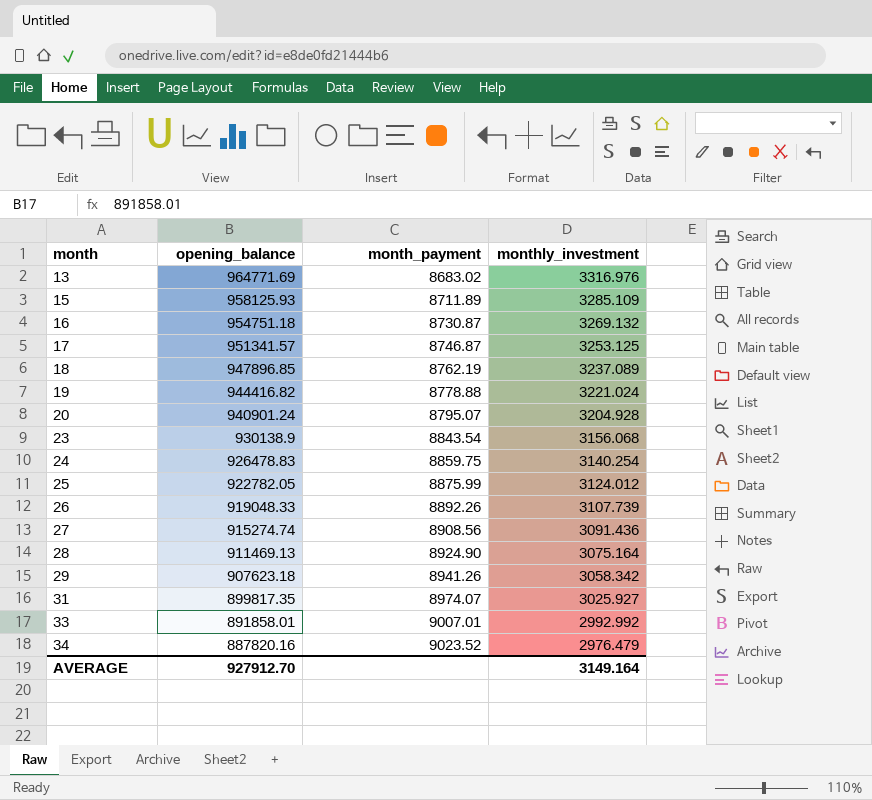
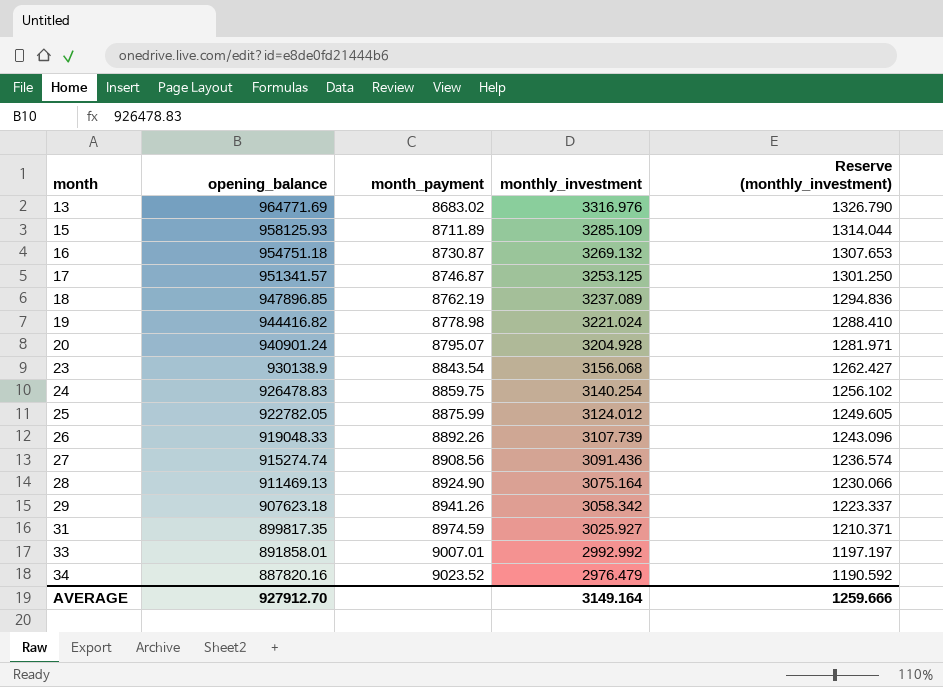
column Reserve (monthly_investment) | formula: none -> [monthly_investment] * 0.4
19 | month_payment: 8778.88 -> 8778.98
31 | month_payment: 8974.07 -> 8974.59

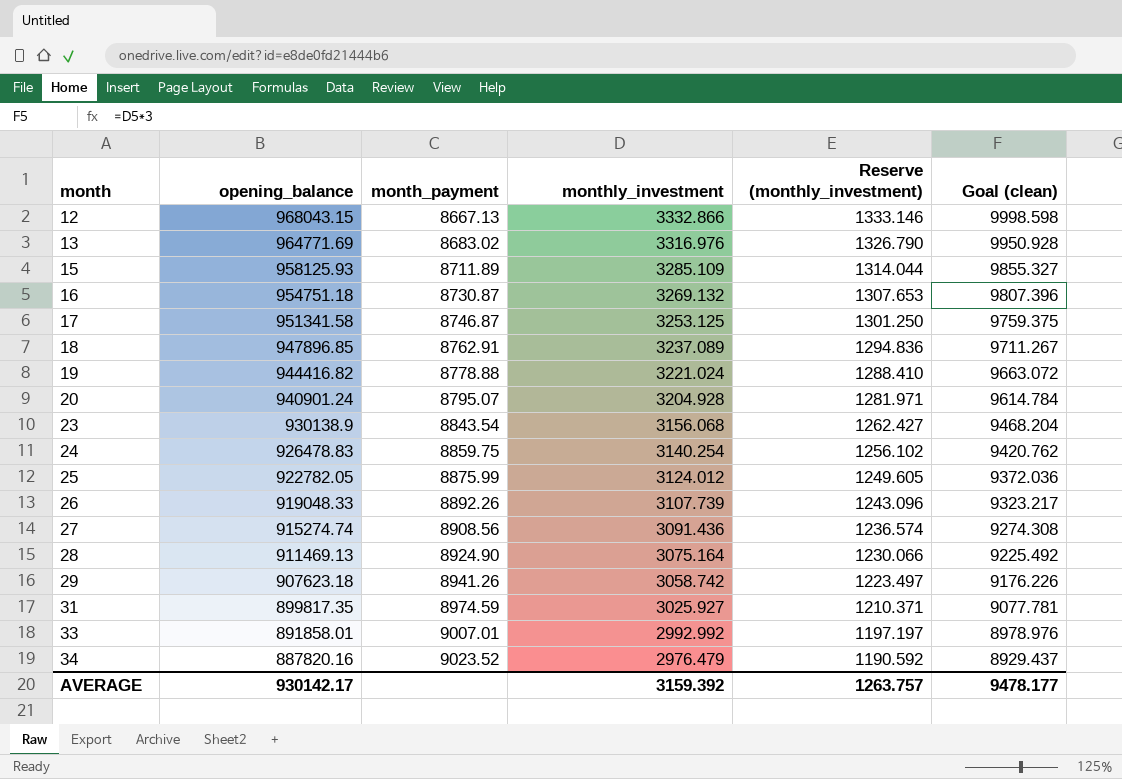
column Goal (clean) | formula: none -> [monthly_investment] * 3
row 12: none -> 968043.15 | 8667.13 | 3332.866 | 1333.146 | 9998.598
17 | opening_balance: 951341.57 -> 951341.58
18 | month_payment: 8762.19 -> 8762.91
19 | month_payment: 8778.98 -> 8778.88
29 | monthly_investment: 3058.342 -> 3058.742
29 | Reserve (monthly_investment): 1223.337 -> 1223.497
AVERAGE | opening_balance: 927912.70 -> 930142.17
AVERAGE | monthly_investment: 3149.164 -> 3159.392
AVERAGE | Reserve (monthly_investment): 1259.666 -> 1263.757

